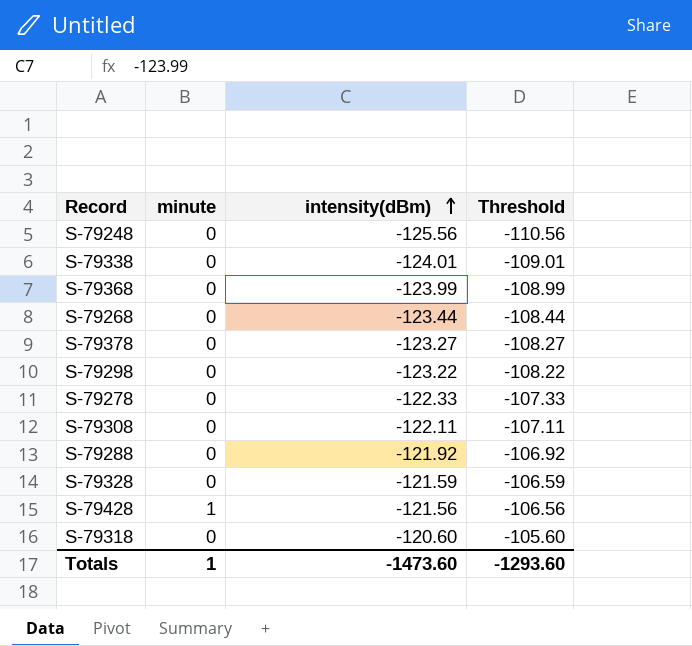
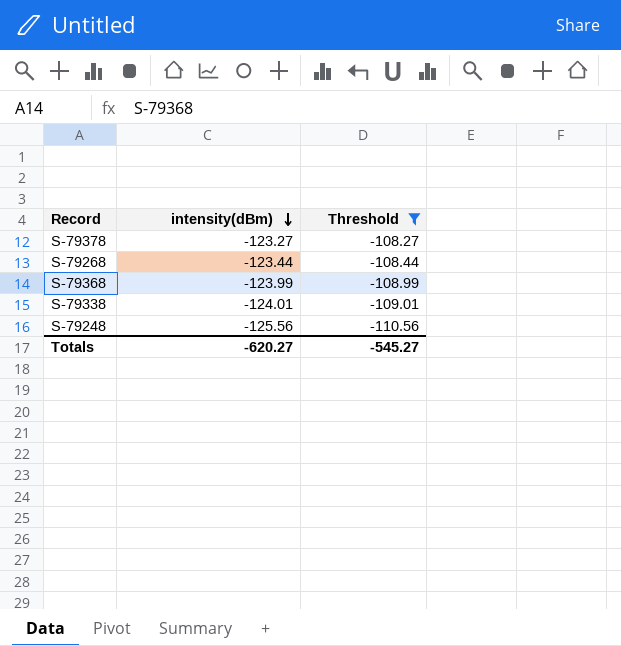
filter: none -> Threshold <= -108.27
row order: intensity(dBm) ascending -> intensity(dBm) descending
column minute | position: 2 -> none
Totals | intensity(dBm): -1473.60 -> -620.27
Totals | Threshold: -1293.60 -> -545.27

